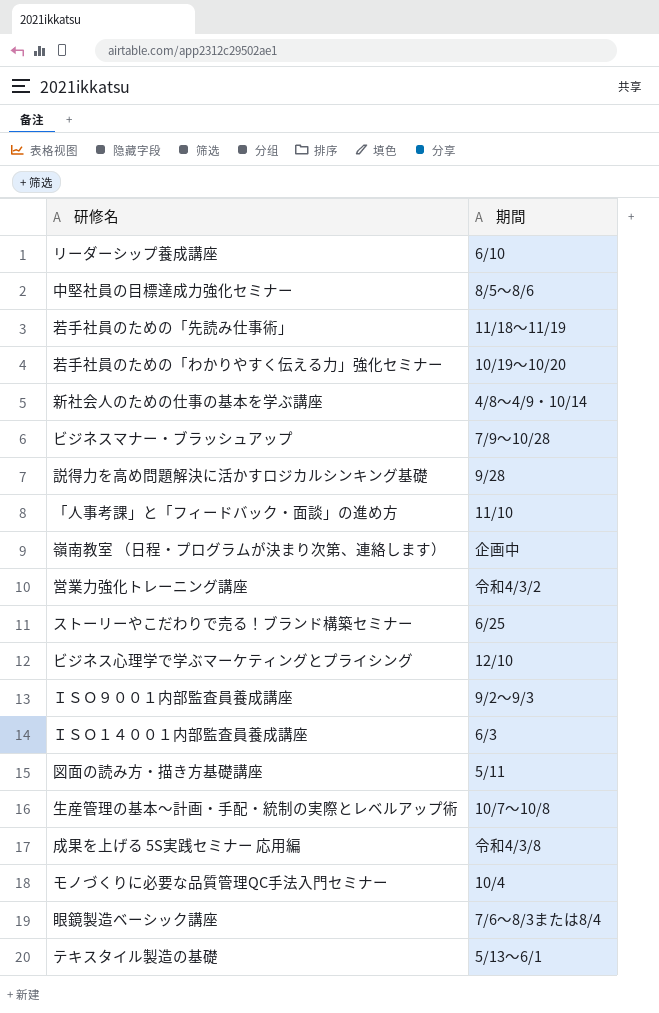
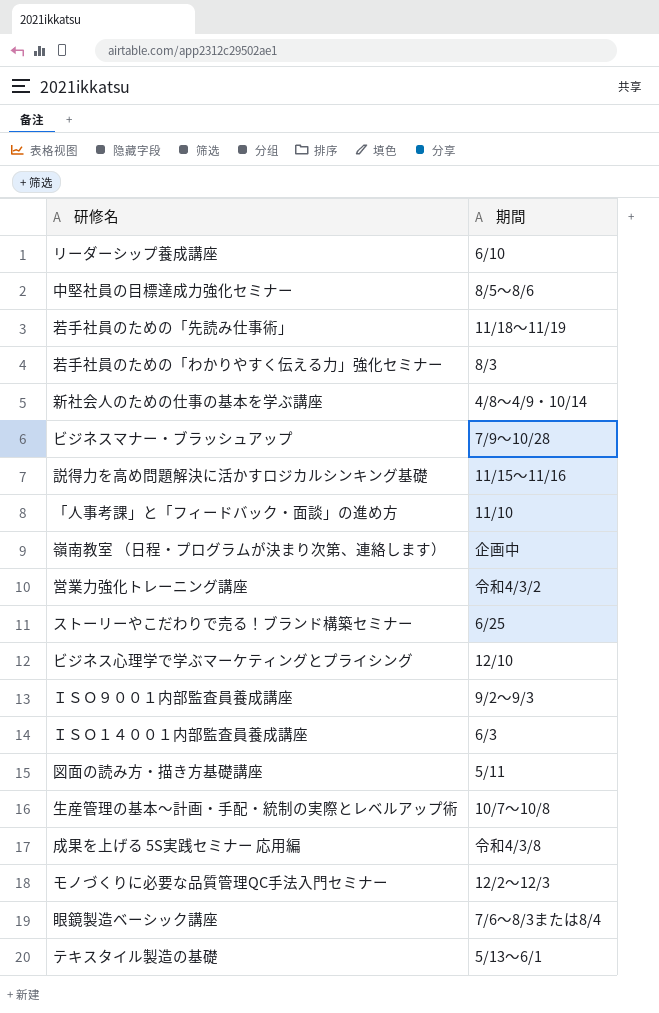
若手社員のための「わかりやすく伝える力」強化セミナー | 期間: 10/19～10/20 -> 8/3
説得力を高め問題解決に活かすロジカルシンキング基礎 | 期間: 9/28 -> 11/15～11/16
モノづくりに必要な品質管理QC手法入門セミナー | 期間: 10/4 -> 12/2～12/3

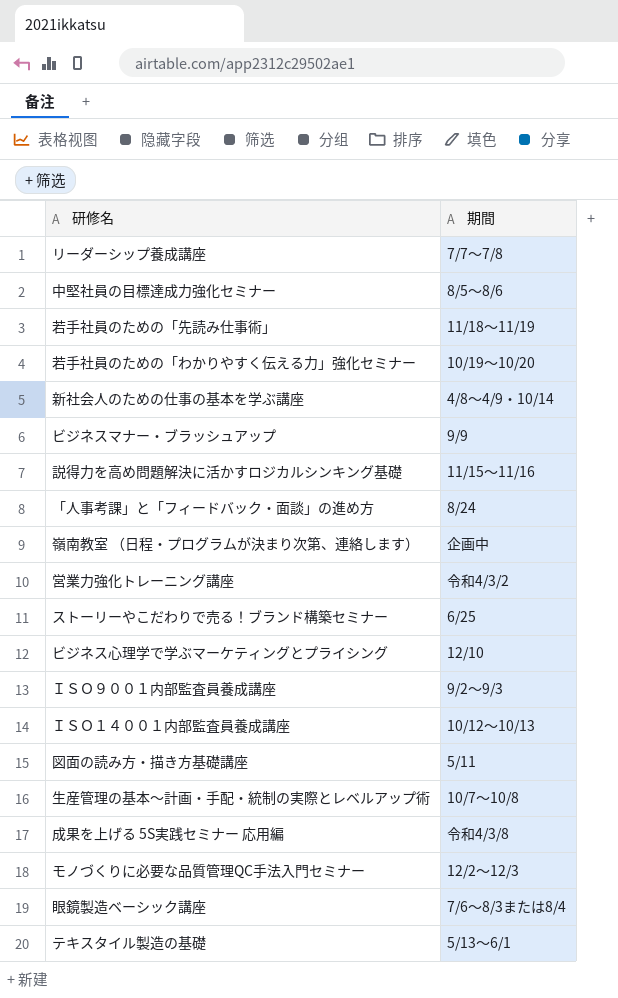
リーダーシップ養成講座 | 期間: 6/10 -> 7/7～7/8
若手社員のための「わかりやすく伝える力」強化セミナー | 期間: 8/3 -> 10/19～10/20
ビジネスマナー・ブラッシュアップ | 期間: 7/9～10/28 -> 9/9
「人事考課」と「フィードバック・面談」の進め方 | 期間: 11/10 -> 8/24
ＩＳＯ１４００１内部監査員養成講座 | 期間: 6/3 -> 10/12～10/13

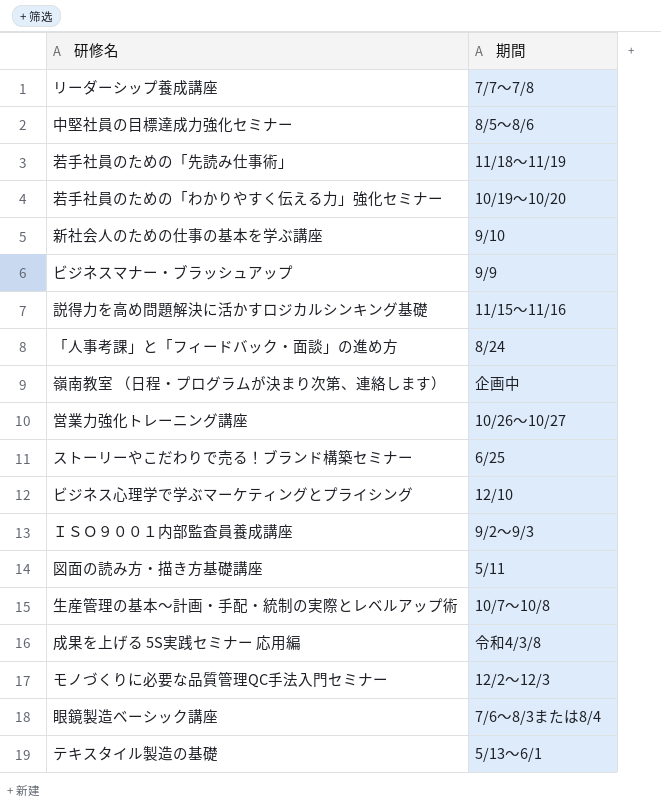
row ＩＳＯ１４００１内部監査員養成講座: 10/12～10/13 -> none
新社会人のための仕事の基本を学ぶ講座 | 期間: 4/8～4/9・10/14 -> 9/10
営業力強化トレーニング講座 | 期間: 令和4/3/2 -> 10/26～10/27

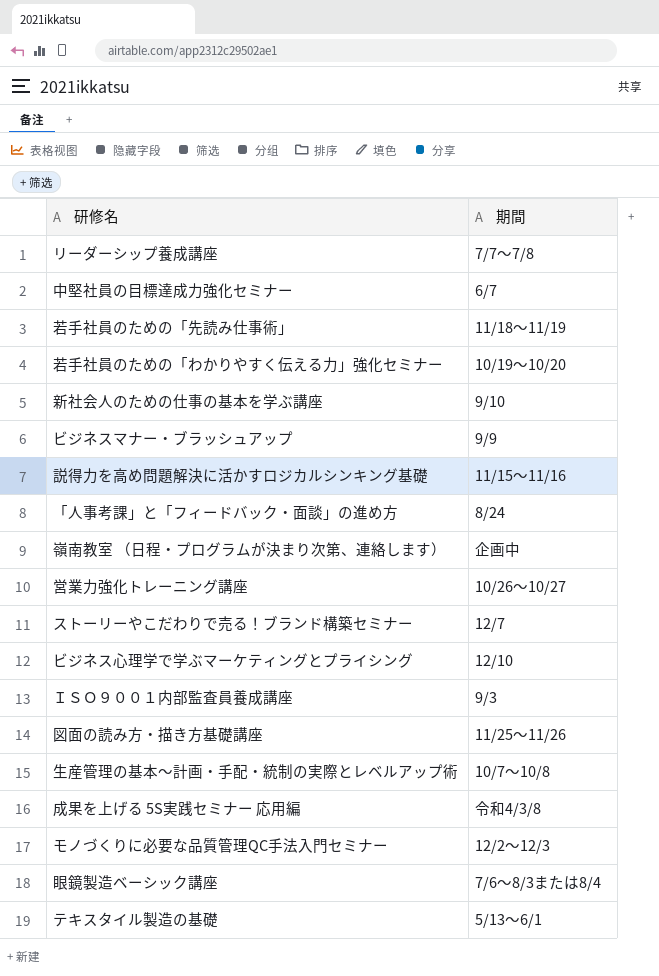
中堅社員の目標達成力強化セミナー | 期間: 8/5～8/6 -> 6/7
ストーリーやこだわりで売る！ブランド構築セミナー | 期間: 6/25 -> 12/7
ＩＳＯ９００１内部監査員養成講座 | 期間: 9/2～9/3 -> 9/3
図面の読み方・描き方基礎講座 | 期間: 5/11 -> 11/25～11/26

